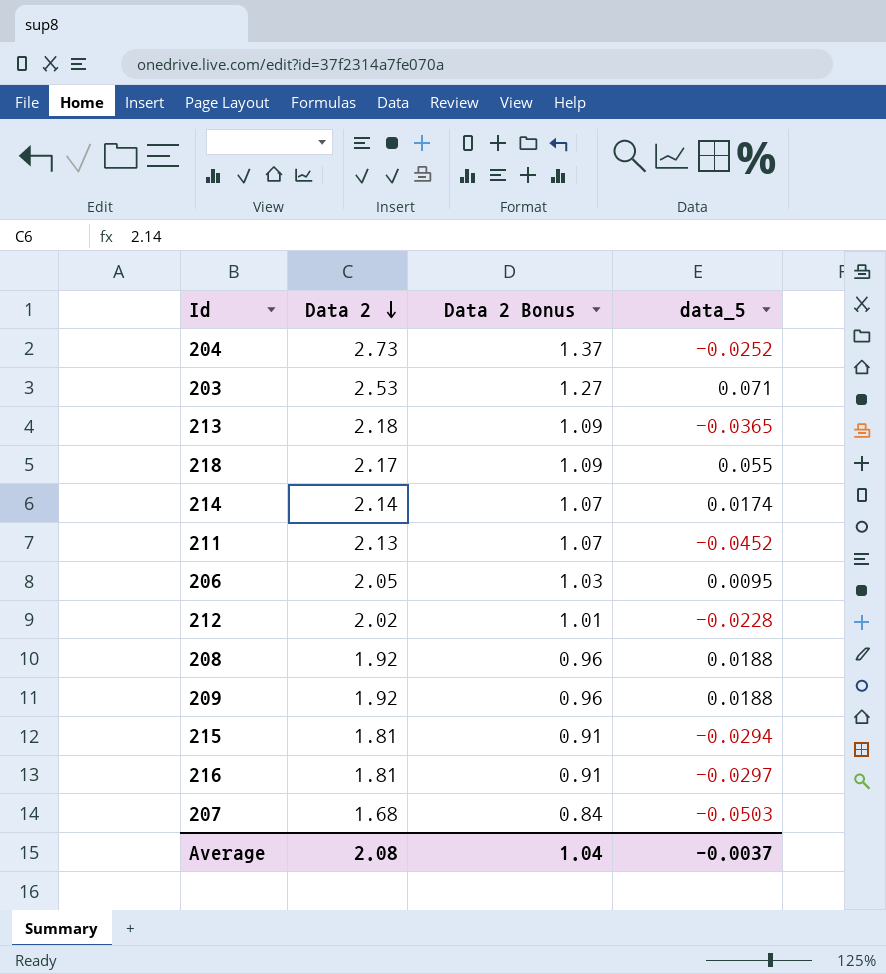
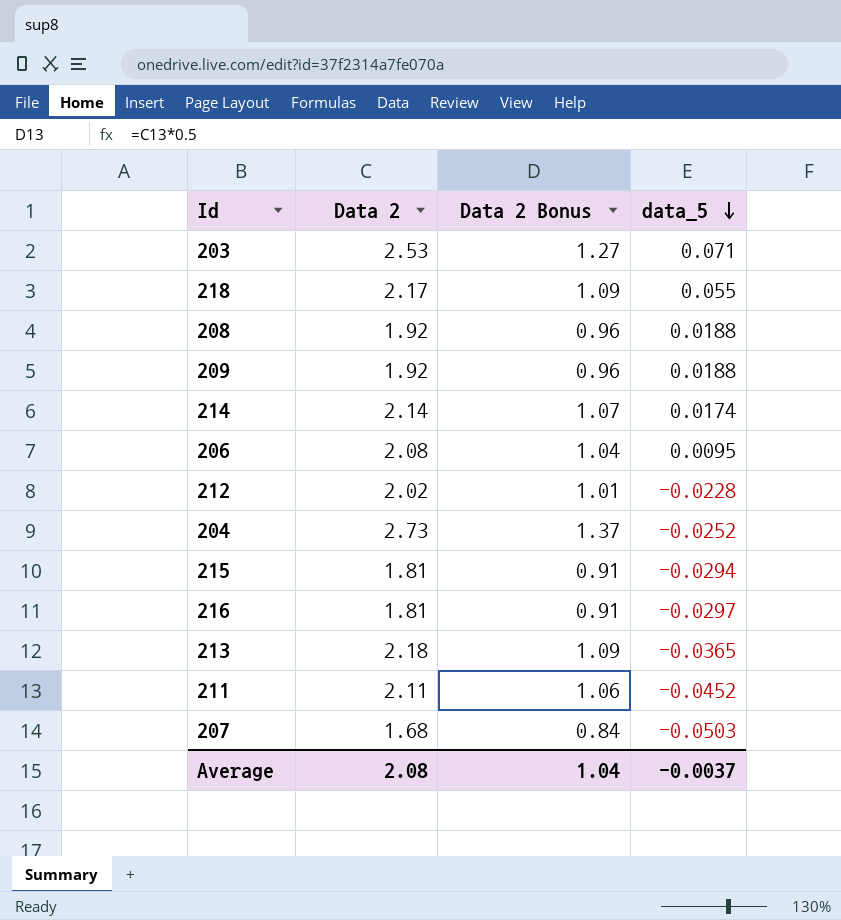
row order: Data 2 descending -> data_5 descending
206 | Data 2: 2.05 -> 2.08
206 | Data 2 Bonus: 1.03 -> 1.04
211 | Data 2: 2.13 -> 2.11
211 | Data 2 Bonus: 1.07 -> 1.06

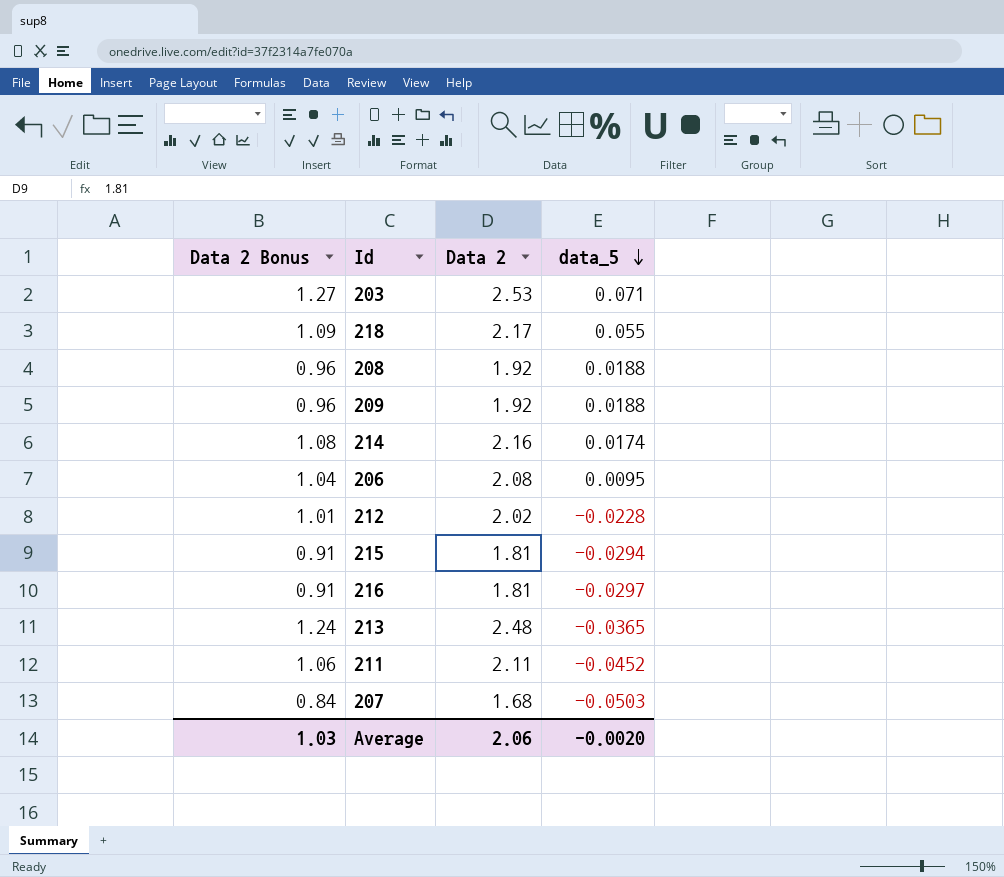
column Data 2 Bonus | position: 3 -> 1
row 204: 2.73 | 1.37 | -0.0252 -> none
214 | Data 2 Bonus: 1.07 -> 1.08
214 | Data 2: 2.14 -> 2.16
213 | Data 2 Bonus: 1.09 -> 1.24
213 | Data 2: 2.18 -> 2.48
Average | Data 2 Bonus: 1.04 -> 1.03
Average | Data 2: 2.08 -> 2.06
Average | data_5: -0.0037 -> -0.0020

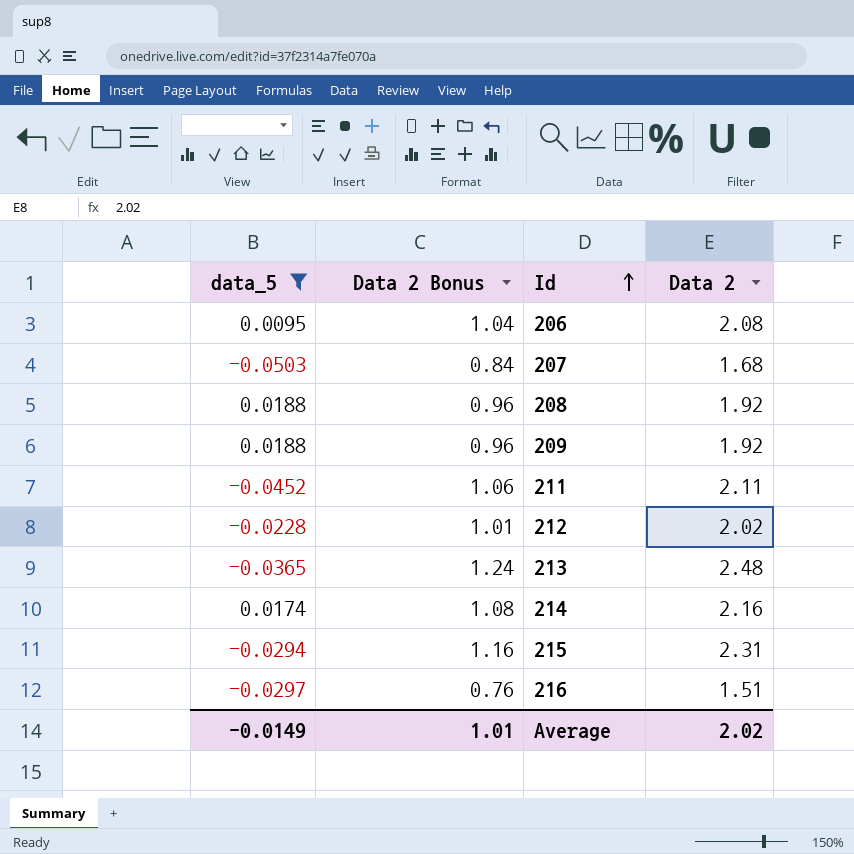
filter: none -> data_5 <= 0.0188
row order: data_5 descending -> Id ascending
column data_5 | position: 4 -> 1
215 | Data 2 Bonus: 0.91 -> 1.16
215 | Data 2: 1.81 -> 2.31
216 | Data 2 Bonus: 0.91 -> 0.76
216 | Data 2: 1.81 -> 1.51
Average | data_5: -0.0020 -> -0.0149
Average | Data 2 Bonus: 1.03 -> 1.01
Average | Data 2: 2.06 -> 2.02

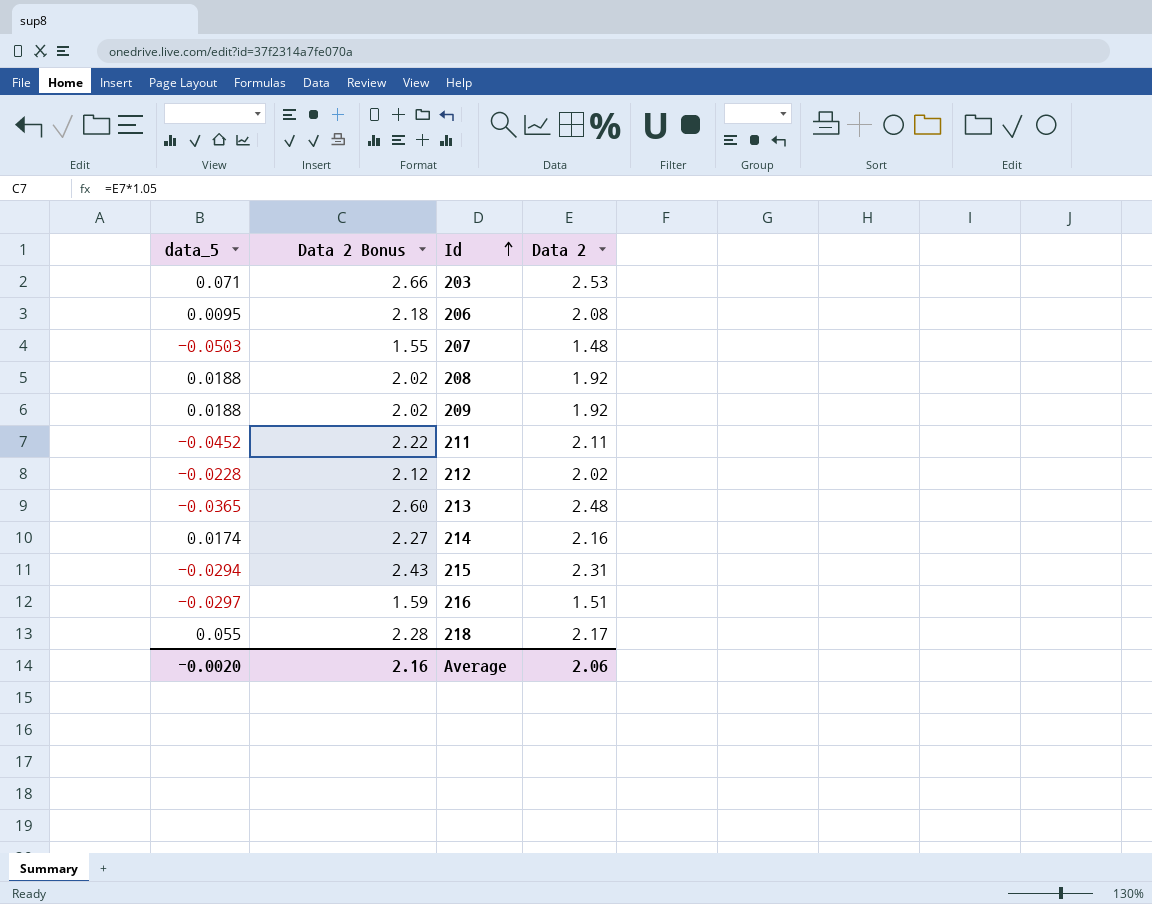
filter: data_5 <= 0.0188 -> none
column Data 2 Bonus | formula: [Data 2] * 0.5 -> [Data 2] * 1.05
207 | Data 2: 1.68 -> 1.48
Average | data_5: -0.0149 -> -0.0020
Average | Data 2 Bonus: 1.01 -> 2.16
Average | Data 2: 2.02 -> 2.06

